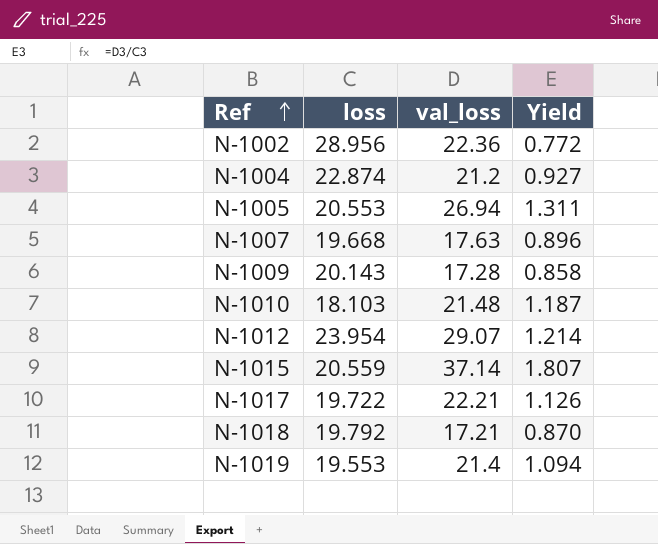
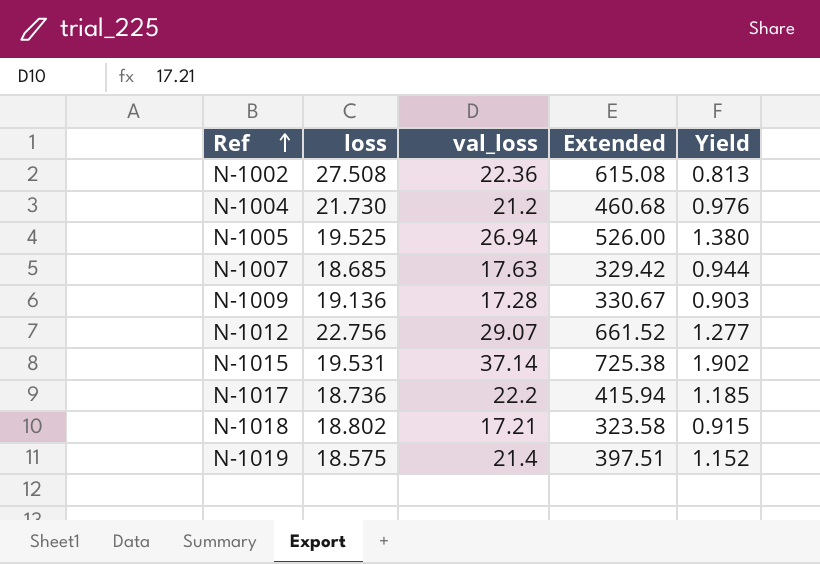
column Extended | formula: none -> [loss] * [val_loss]
row N-1010: 18.103 | 21.48 | 1.187 -> none
N-1002 | loss: 28.956 -> 27.508
N-1002 | Yield: 0.772 -> 0.813
N-1004 | loss: 22.874 -> 21.730
N-1004 | Yield: 0.927 -> 0.976
N-1005 | loss: 20.553 -> 19.525
N-1005 | Yield: 1.311 -> 1.380
N-1007 | loss: 19.668 -> 18.685
N-1007 | Yield: 0.896 -> 0.944
N-1009 | loss: 20.143 -> 19.136
N-1009 | Yield: 0.858 -> 0.903
N-1012 | loss: 23.954 -> 22.756
N-1012 | Yield: 1.214 -> 1.277
N-1015 | loss: 20.559 -> 19.531
N-1015 | Yield: 1.807 -> 1.902
N-1017 | loss: 19.722 -> 18.736
N-1017 | val_loss: 22.21 -> 22.2
N-1017 | Yield: 1.126 -> 1.185
N-1018 | loss: 19.792 -> 18.802
N-1018 | Yield: 0.870 -> 0.915
N-1019 | loss: 19.553 -> 18.575
N-1019 | Yield: 1.094 -> 1.152

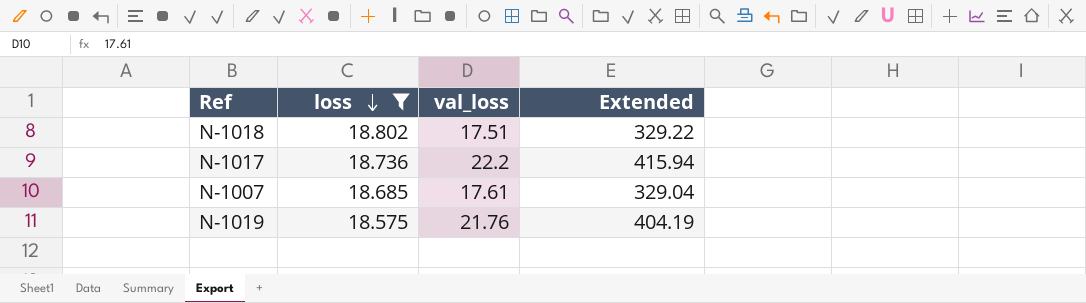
filter: none -> loss <= 18.802
row order: Ref ascending -> loss descending
column Yield | formula: [val_loss] / [loss] -> none
N-1018 | val_loss: 17.21 -> 17.51
N-1018 | Extended: 323.58 -> 329.22
N-1007 | val_loss: 17.63 -> 17.61
N-1007 | Extended: 329.42 -> 329.04
N-1019 | val_loss: 21.4 -> 21.76
N-1019 | Extended: 397.51 -> 404.19

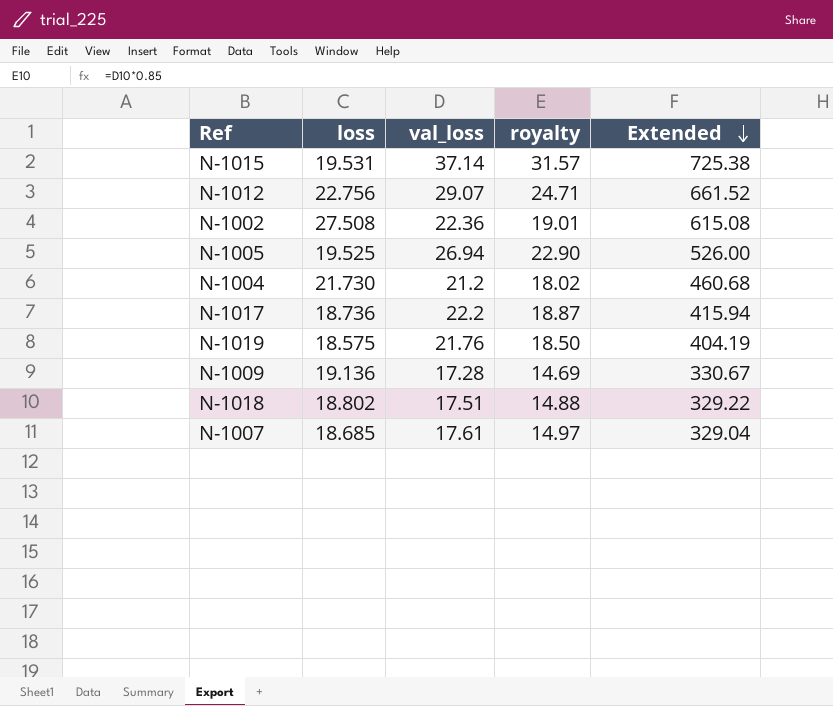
filter: loss <= 18.802 -> none
row order: loss descending -> Extended descending
column royalty | formula: none -> [val_loss] * 0.85

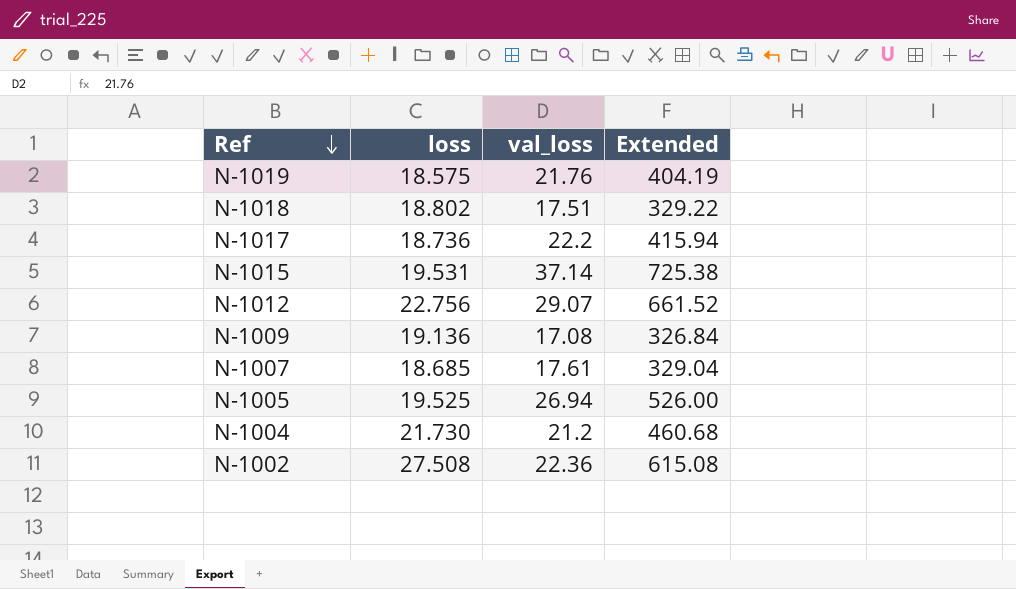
row order: Extended descending -> Ref descending
column royalty | formula: [val_loss] * 0.85 -> none
N-1009 | val_loss: 17.28 -> 17.08
N-1009 | Extended: 330.67 -> 326.84

